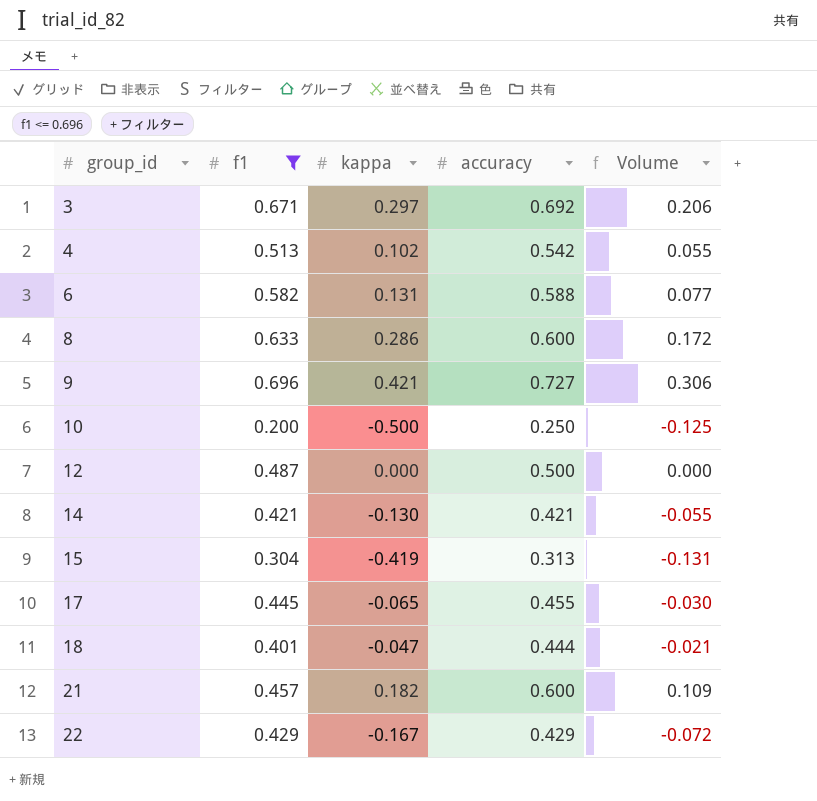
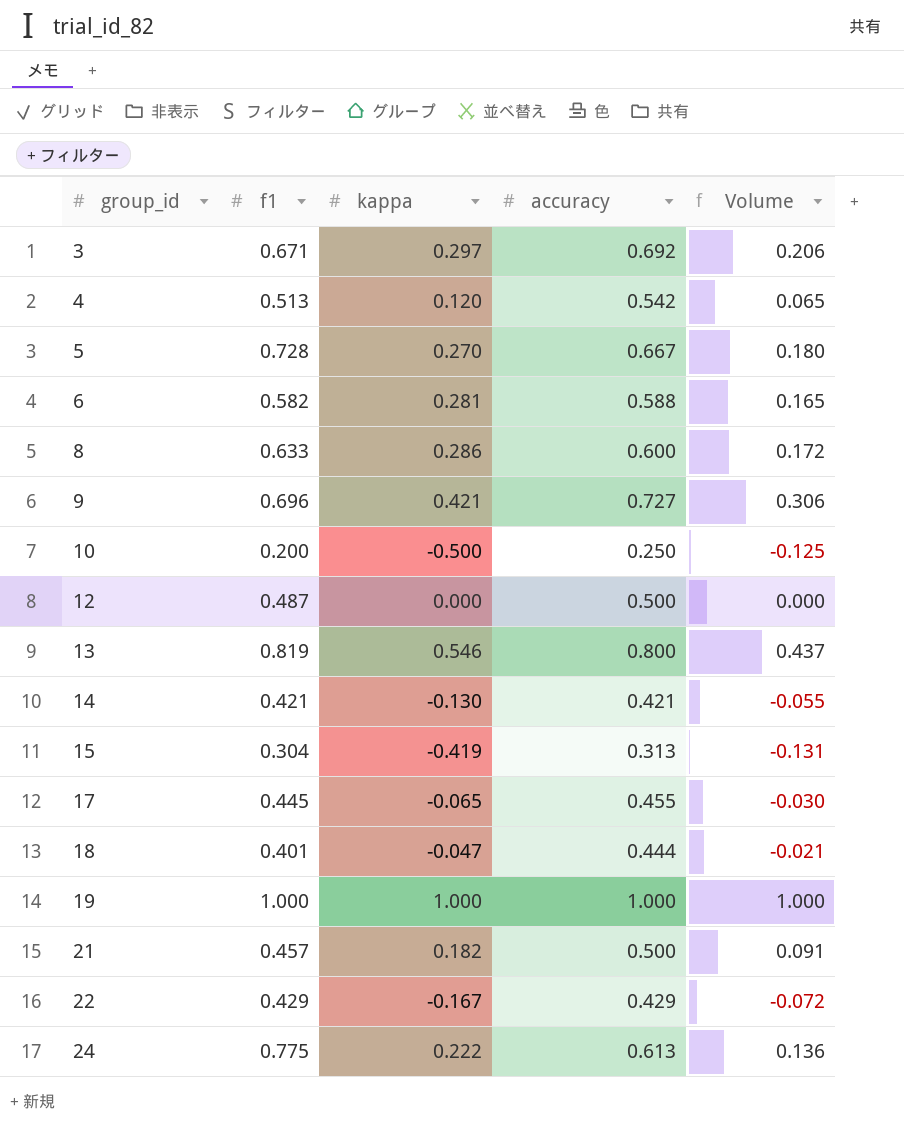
filter: f1 <= 0.696 -> none
4 | kappa: 0.102 -> 0.120
4 | Volume: 0.055 -> 0.065
6 | kappa: 0.131 -> 0.281
6 | Volume: 0.077 -> 0.165
21 | accuracy: 0.600 -> 0.500
21 | Volume: 0.109 -> 0.091

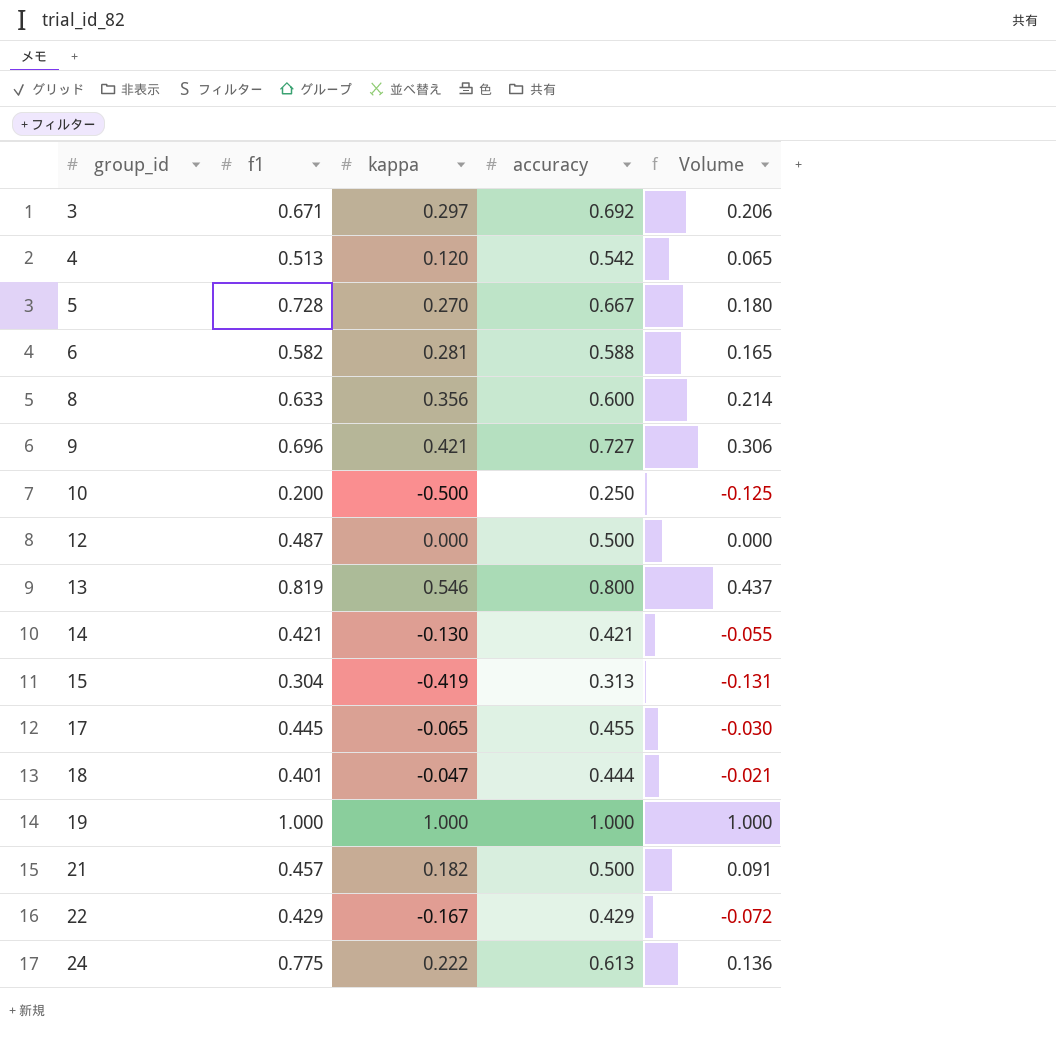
8 | kappa: 0.286 -> 0.356
8 | Volume: 0.172 -> 0.214

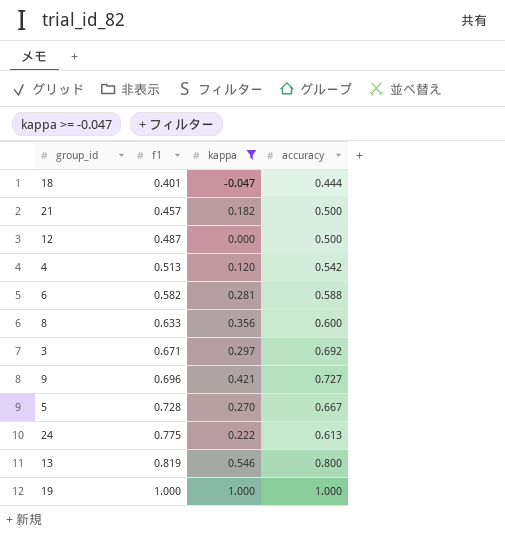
filter: none -> kappa >= -0.047
row order: group_id ascending -> f1 ascending
column Volume | formula: [kappa] * [accuracy] -> none

